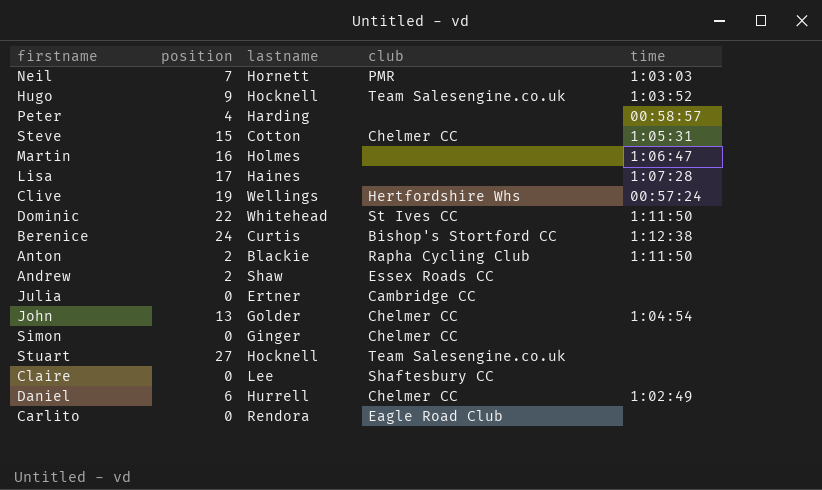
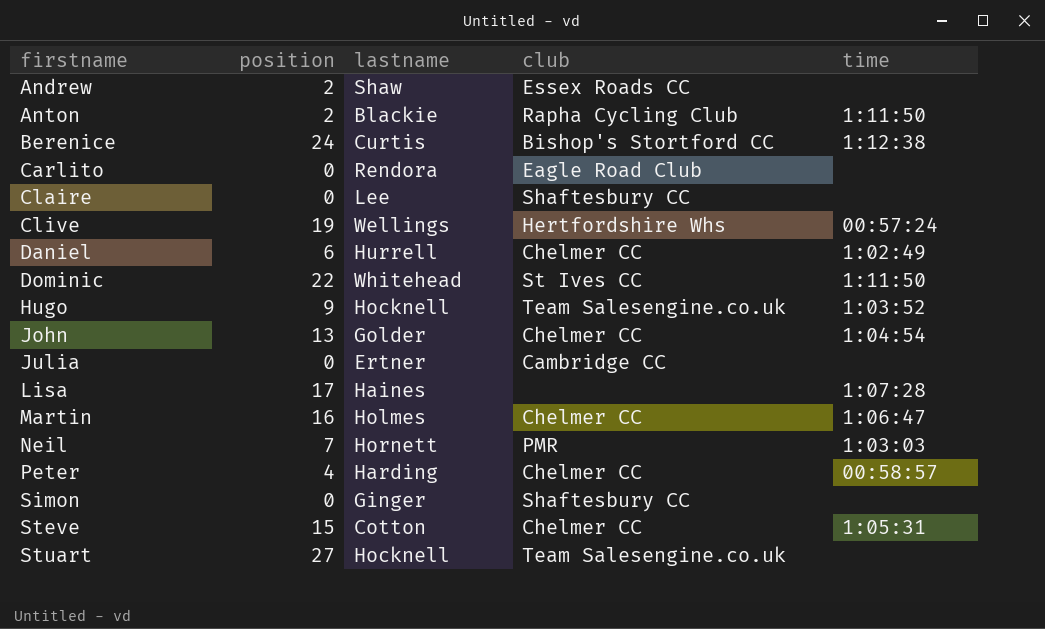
row order: none -> firstname ascending
Martin | club: none -> Chelmer CC
Peter | club: none -> Chelmer CC
Simon | club: Chelmer CC -> Shaftesbury CC

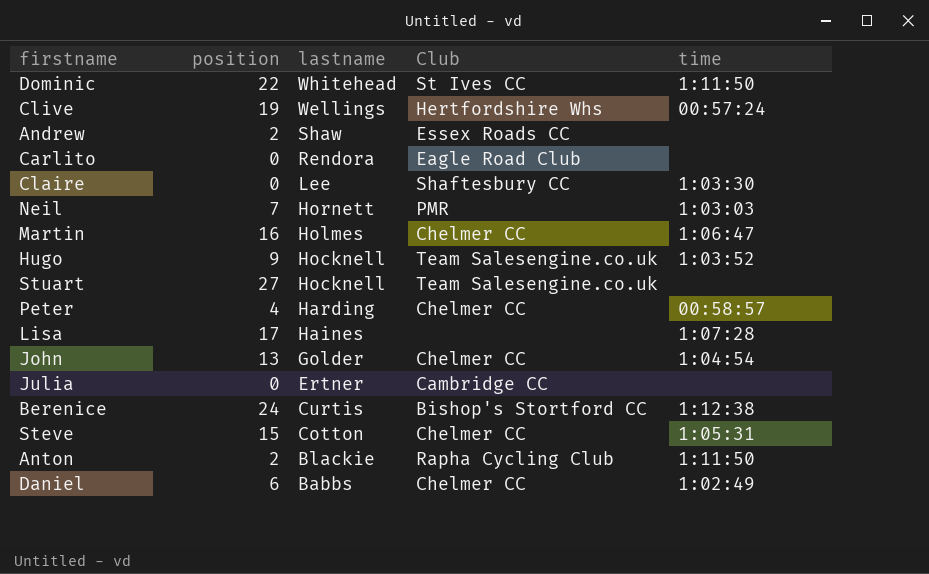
row order: firstname ascending -> lastname descending
column name: club -> Club
row Simon: 0 | Ginger | Shaftesbury CC | none -> none
Claire | time: none -> 1:03:30
Daniel | lastname: Hurrell -> Babbs

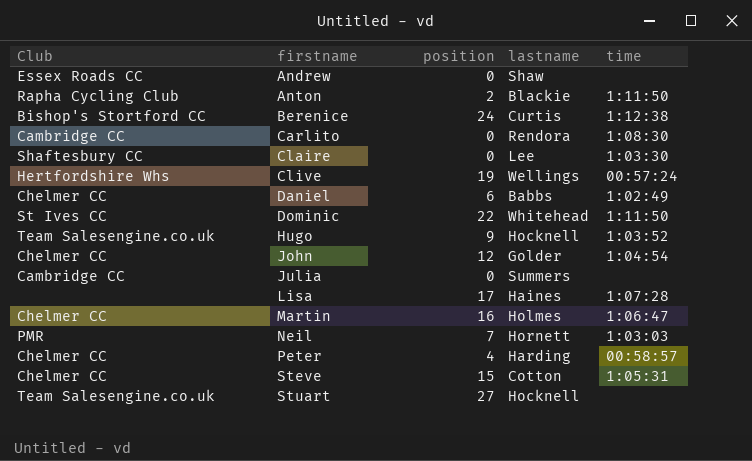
row order: lastname descending -> firstname ascending
column Club | position: 4 -> 1
Andrew | position: 2 -> 0
Carlito | Club: Eagle Road Club -> Cambridge CC
Carlito | time: none -> 1:08:30
John | position: 13 -> 12
Julia | lastname: Ertner -> Summers

